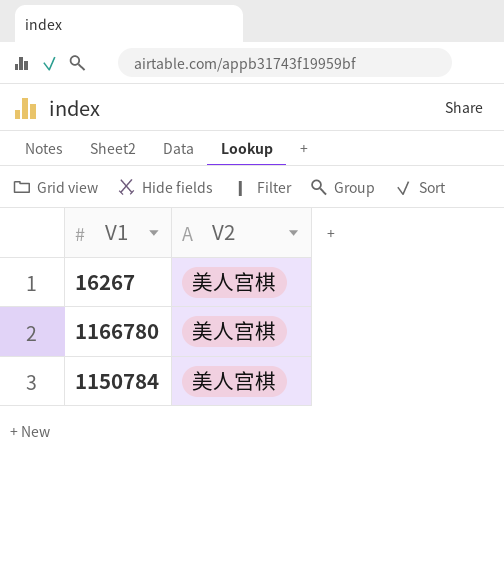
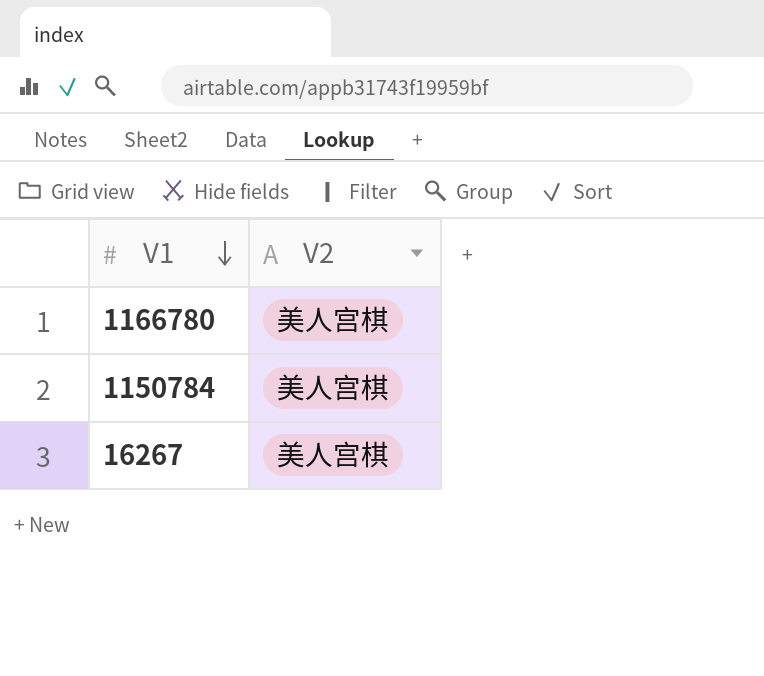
row order: none -> V1 descending

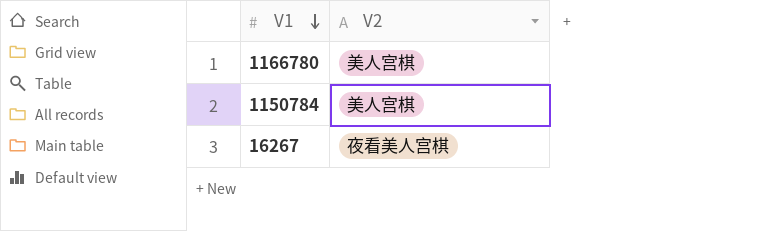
16267 | V2: 美人宫棋 -> 夜看美人宫棋

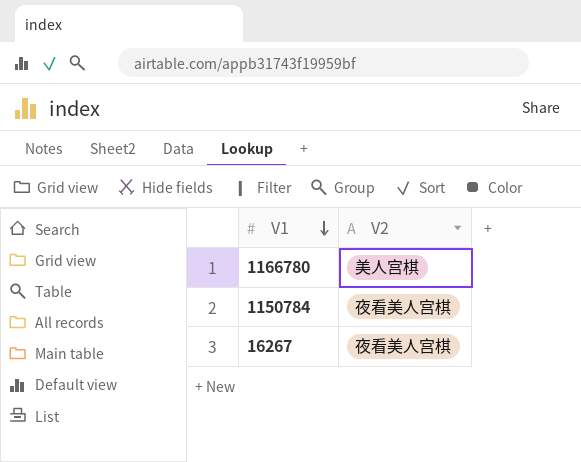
1150784 | V2: 美人宫棋 -> 夜看美人宫棋

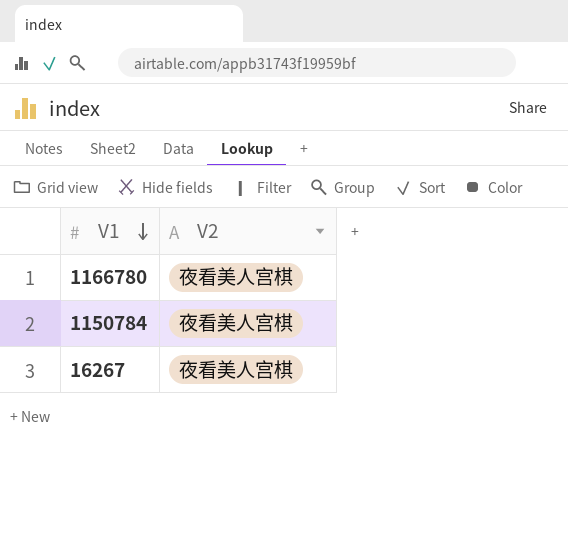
1166780 | V2: 美人宫棋 -> 夜看美人宫棋

